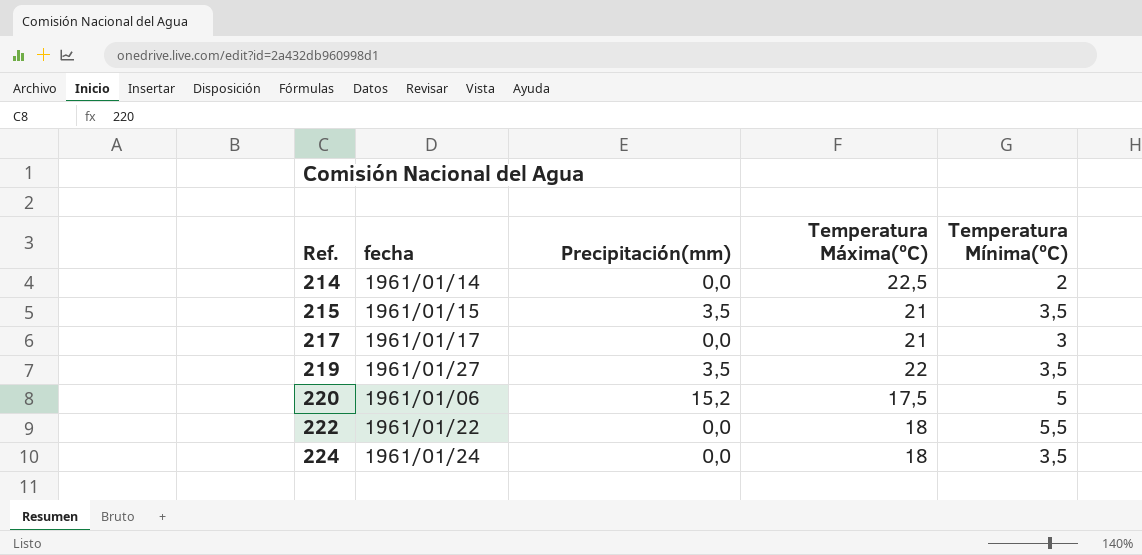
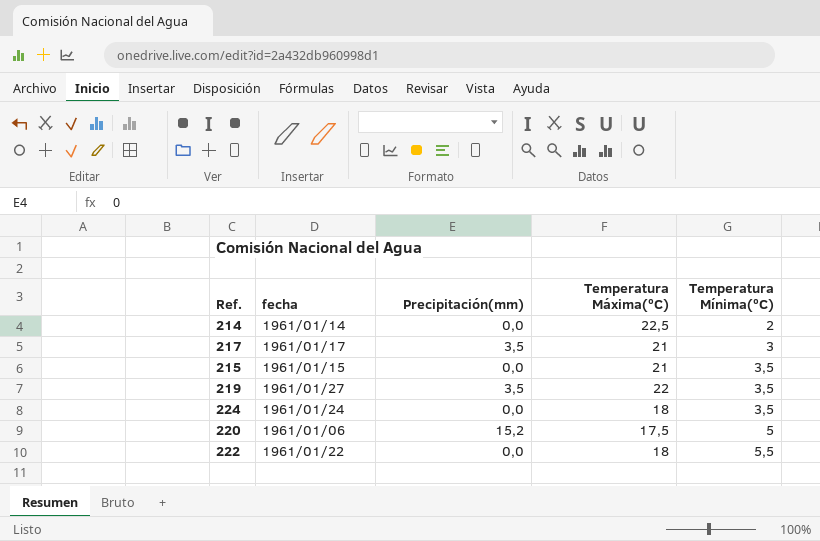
row order: Ref. ascending -> Temperatura Mínima(ºC) ascending
217 | Precipitación(mm): 0,0 -> 3,5
215 | Precipitación(mm): 3,5 -> 0,0

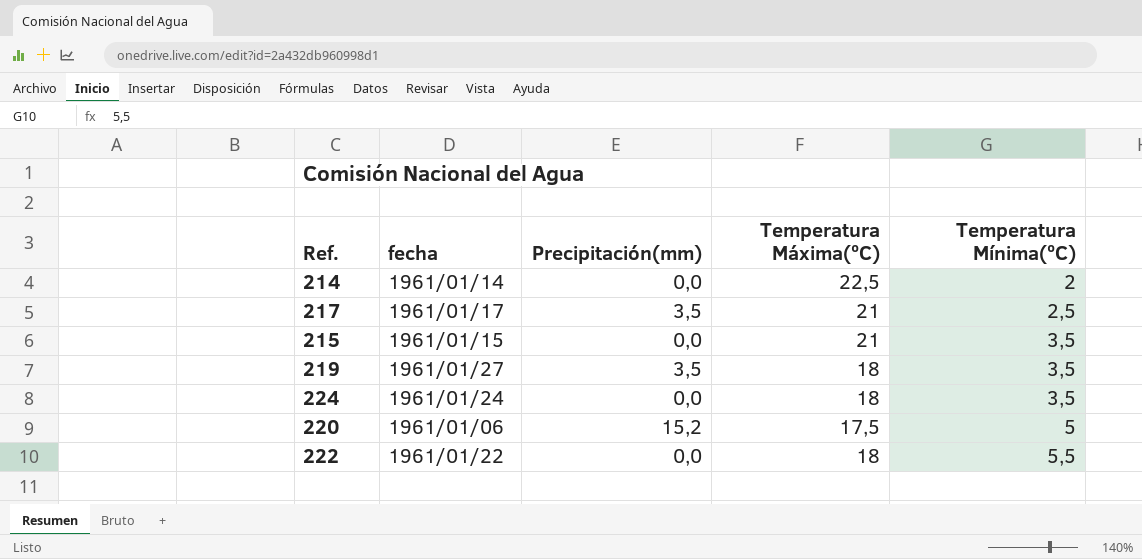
217 | Temperatura Mínima(ºC): 3 -> 2,5
219 | Temperatura Máxima(ºC): 22 -> 18

